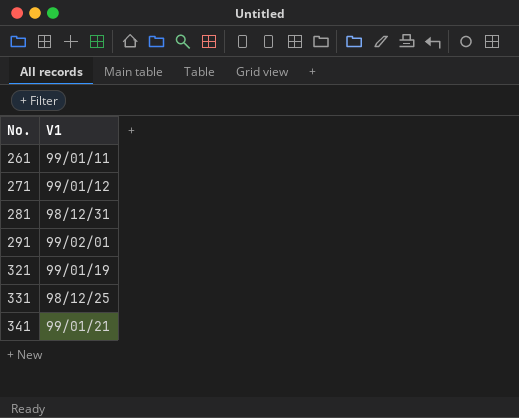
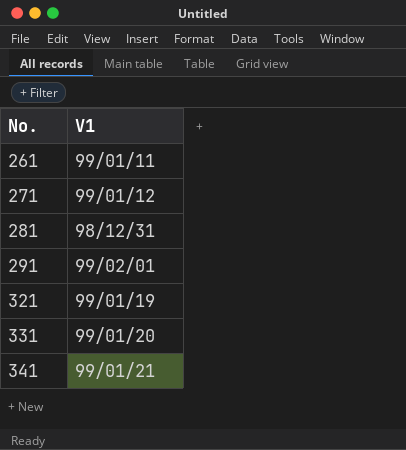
331 | V1: 98/12/25 -> 99/01/20

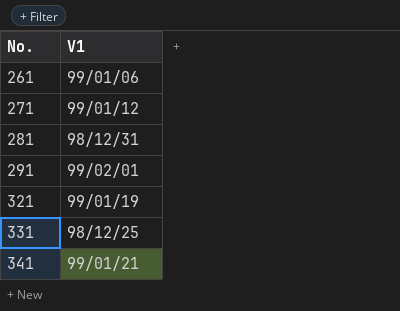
261 | V1: 99/01/11 -> 99/01/06
331 | V1: 99/01/20 -> 98/12/25

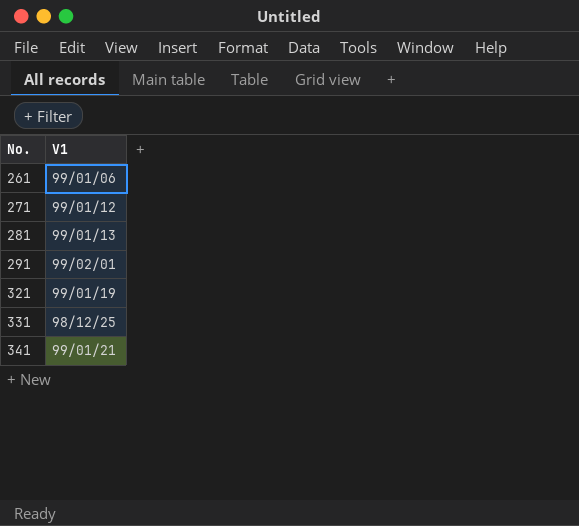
281 | V1: 98/12/31 -> 99/01/13

